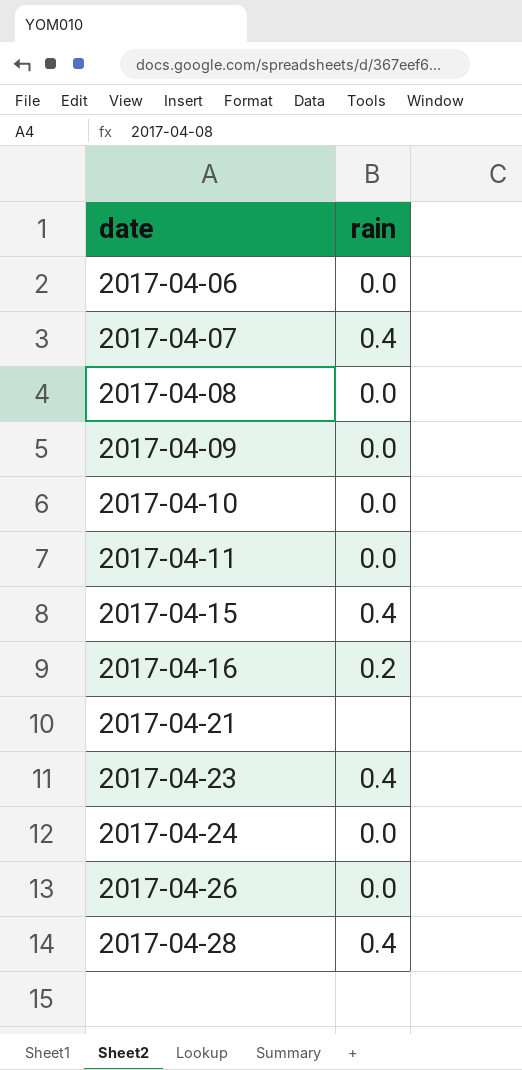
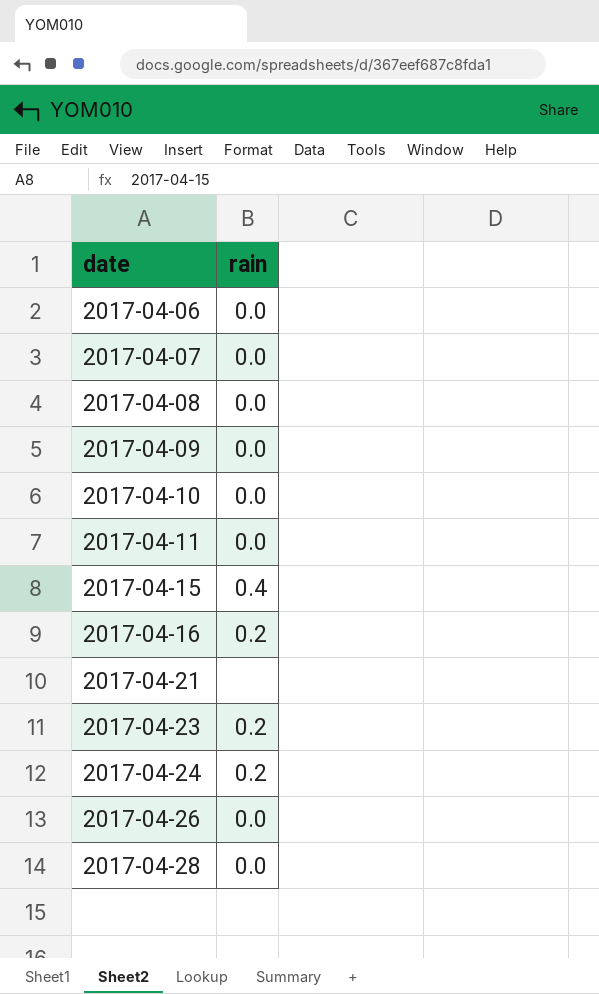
2017-04-07 | rain: 0.4 -> 0.0
2017-04-23 | rain: 0.4 -> 0.2
2017-04-24 | rain: 0.0 -> 0.2
2017-04-28 | rain: 0.4 -> 0.0

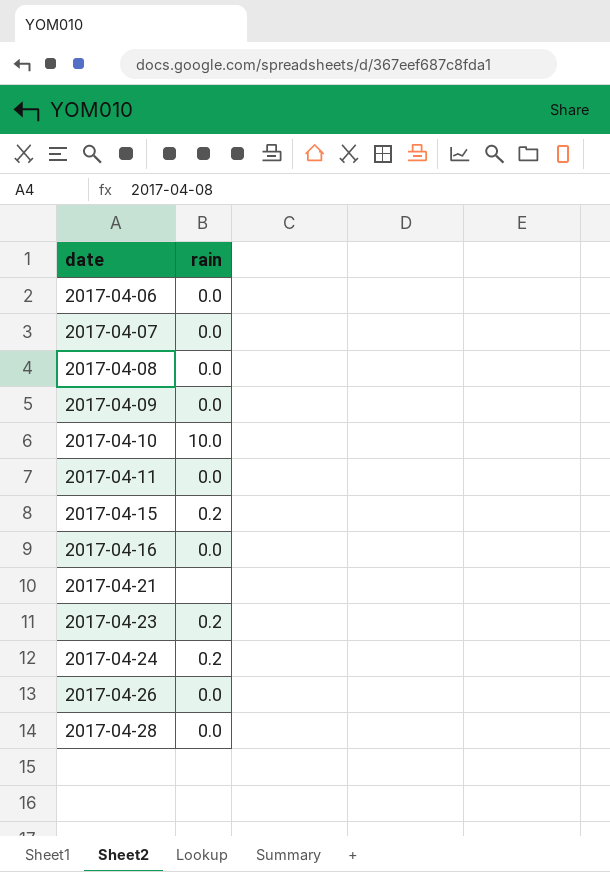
2017-04-10 | rain: 0.0 -> 10.0
2017-04-15 | rain: 0.4 -> 0.2
2017-04-16 | rain: 0.2 -> 0.0

